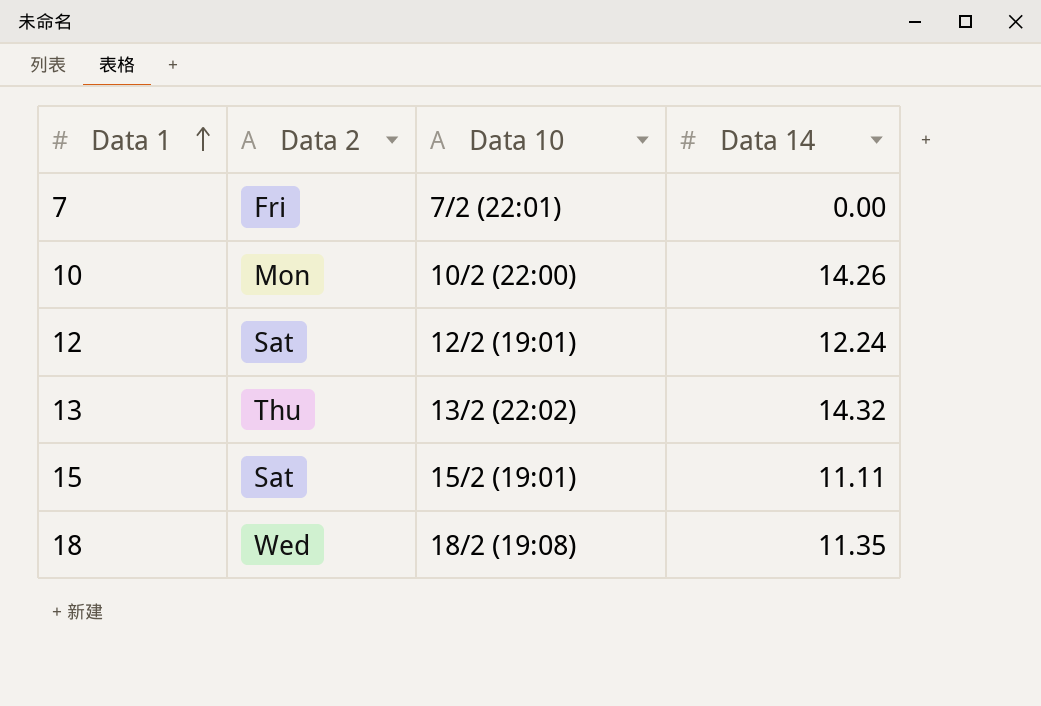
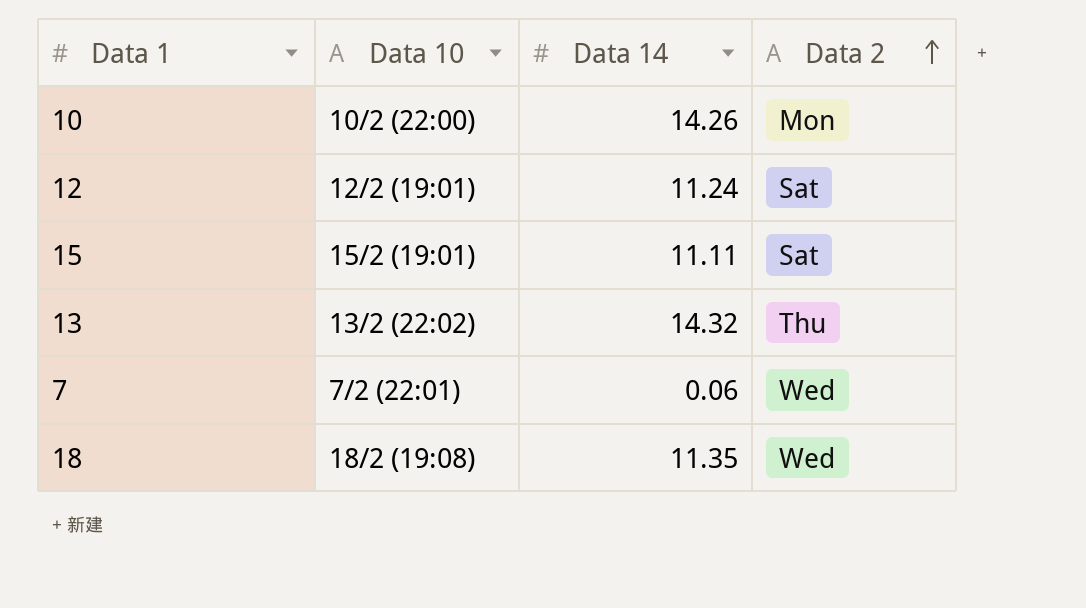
row order: Data 1 ascending -> Data 2 ascending
column Data 2 | position: 2 -> 4
12 | Data 14: 12.24 -> 11.24
7 | Data 14: 0.00 -> 0.06
7 | Data 2: Fri -> Wed

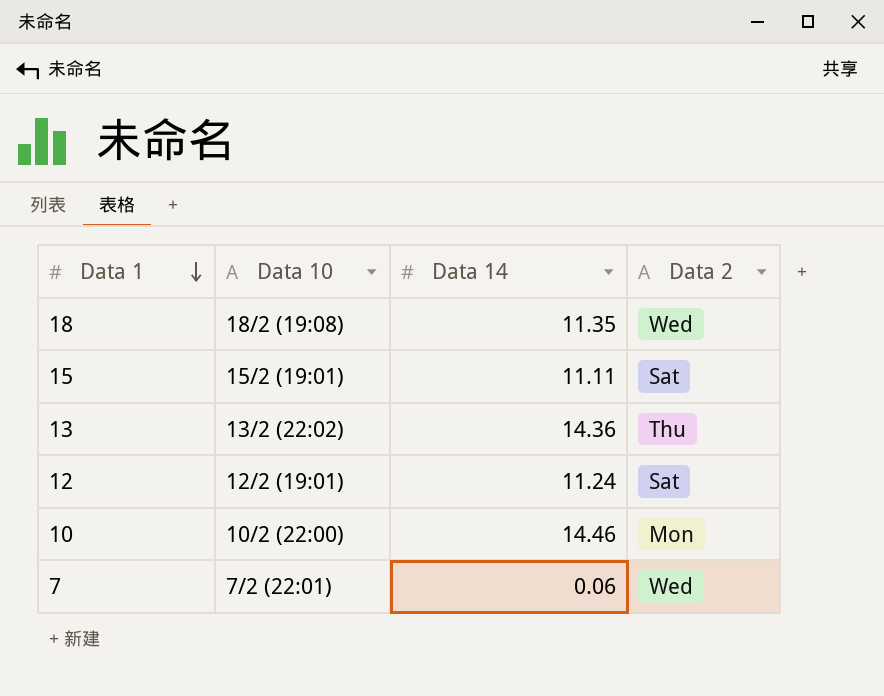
row order: Data 2 ascending -> Data 1 descending
13 | Data 14: 14.32 -> 14.36
10 | Data 14: 14.26 -> 14.46

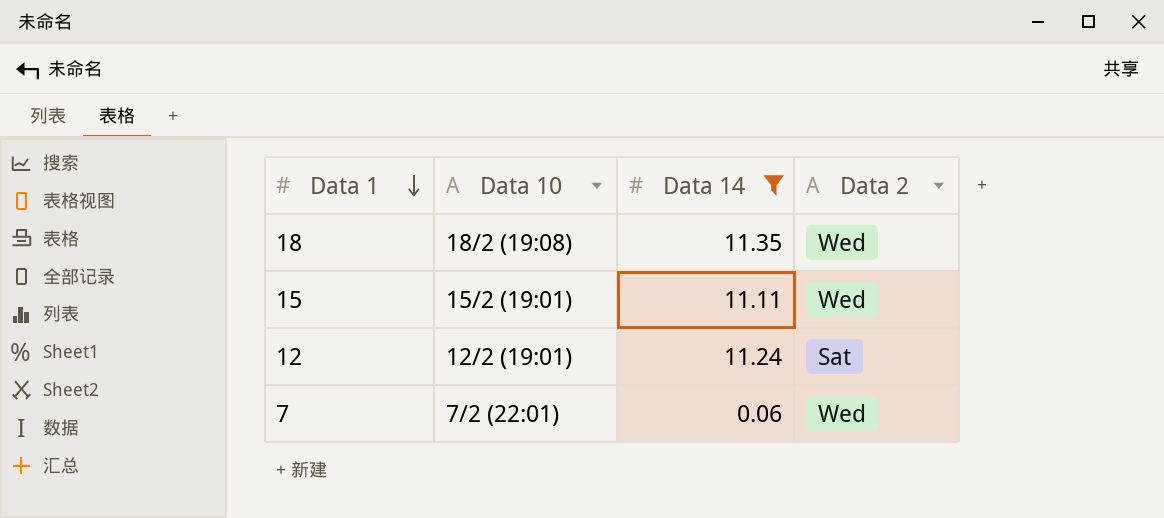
filter: none -> Data 14 <= 11.35
15 | Data 2: Sat -> Wed

